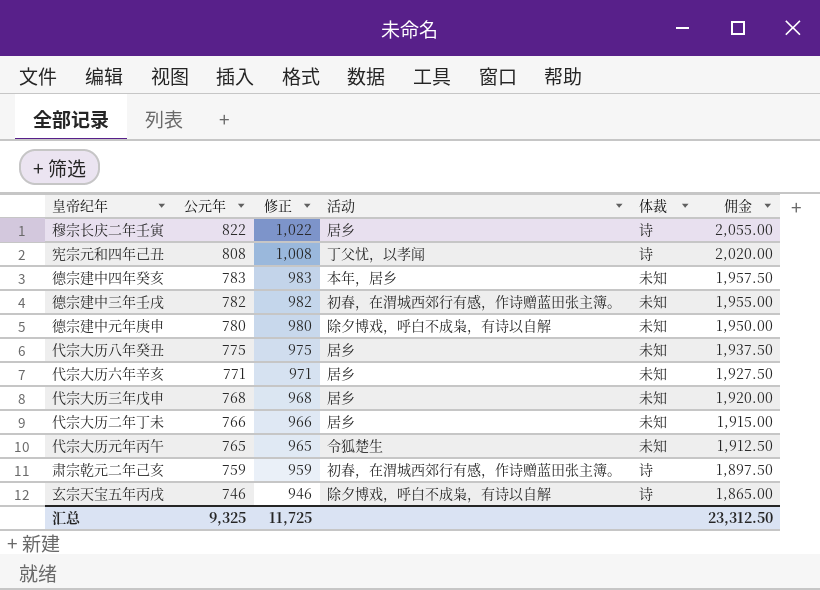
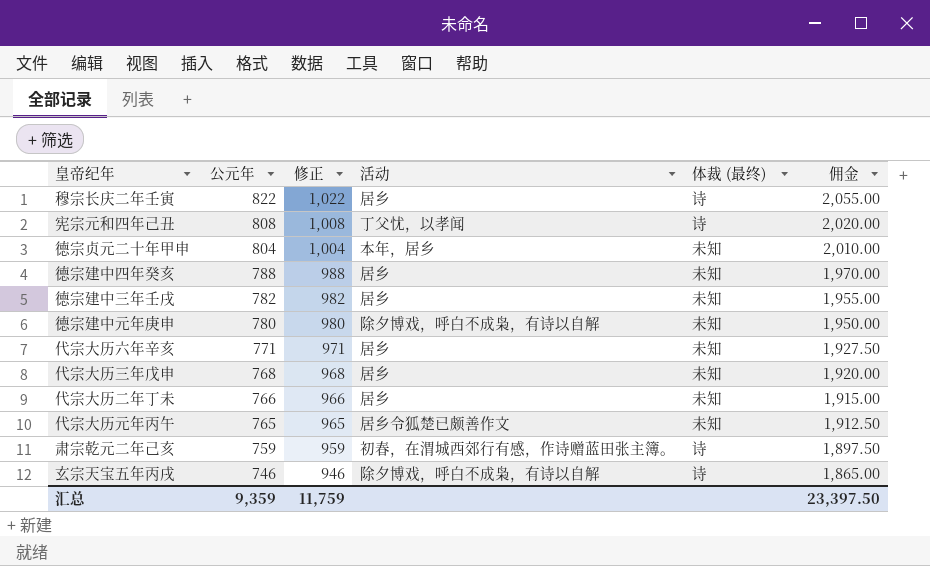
column name: 体裁 -> 体裁 (最终)
row 代宗大历八年癸丑: 775 | 975 | 居乡 | 未知 | 1,937.50 -> none
row 德宗贞元二十年甲申: none -> 804 | 1,004 | 本年，居乡 | 未知 | 2,010.00
德宗建中四年癸亥 | 公元年: 783 -> 788
德宗建中四年癸亥 | 修正: 983 -> 988
德宗建中四年癸亥 | 活动: 本年，居乡 -> 居乡
德宗建中四年癸亥 | 佣金: 1,957.50 -> 1,970.00
德宗建中三年壬戌 | 活动: 初春，在渭城西郊行有感，作诗赠蓝田张主簿。 -> 居乡
代宗大历元年丙午 | 活动: 令狐楚生 -> 居乡令狐楚已颇善作文
汇总 | 公元年: 9,325 -> 9,359
汇总 | 修正: 11,725 -> 11,759
汇总 | 佣金: 23,312.50 -> 23,397.50

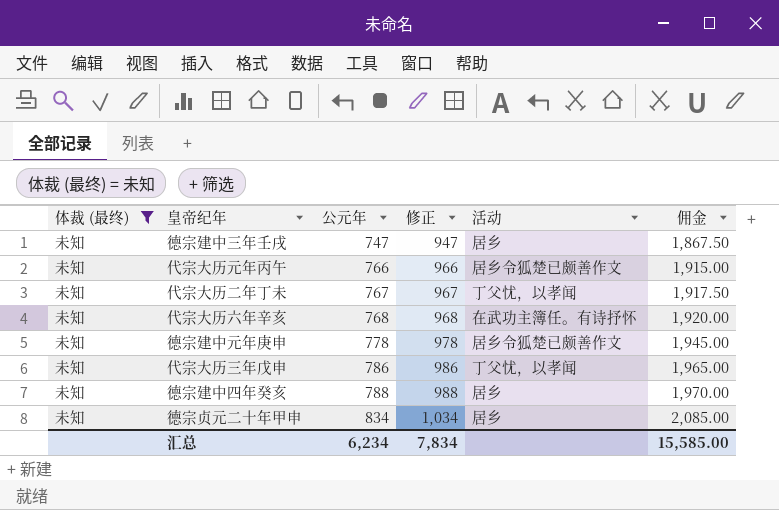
filter: none -> 体裁 (最终) = 未知
row order: 公元年 descending -> 公元年 ascending
column 体裁 (最终) | position: 5 -> 1
德宗建中三年壬戌 | 公元年: 782 -> 747
德宗建中三年壬戌 | 修正: 982 -> 947
德宗建中三年壬戌 | 佣金: 1,955.00 -> 1,867.50
代宗大历元年丙午 | 公元年: 765 -> 766
代宗大历元年丙午 | 修正: 965 -> 966
代宗大历元年丙午 | 佣金: 1,912.50 -> 1,915.00
代宗大历二年丁未 | 公元年: 766 -> 767
代宗大历二年丁未 | 修正: 966 -> 967
代宗大历二年丁未 | 活动: 居乡 -> 丁父忧，以孝闻
代宗大历二年丁未 | 佣金: 1,915.00 -> 1,917.50
代宗大历六年辛亥 | 公元年: 771 -> 768
代宗大历六年辛亥 | 修正: 971 -> 968
代宗大历六年辛亥 | 活动: 居乡 -> 在武功主簿任。有诗抒怀
代宗大历六年辛亥 | 佣金: 1,927.50 -> 1,920.00
德宗建中元年庚申 | 公元年: 780 -> 778
德宗建中元年庚申 | 修正: 980 -> 978
德宗建中元年庚申 | 活动: 除夕博戏，呼白不成枭，有诗以自解 -> 居乡令狐楚已颇善作文
德宗建中元年庚申 | 佣金: 1,950.00 -> 1,945.00
代宗大历三年戊申 | 公元年: 768 -> 786
代宗大历三年戊申 | 修正: 968 -> 986
代宗大历三年戊申 | 活动: 居乡 -> 丁父忧，以孝闻
代宗大历三年戊申 | 佣金: 1,920.00 -> 1,965.00
德宗贞元二十年甲申 | 公元年: 804 -> 834
德宗贞元二十年甲申 | 修正: 1,004 -> 1,034
德宗贞元二十年甲申 | 活动: 本年，居乡 -> 居乡
德宗贞元二十年甲申 | 佣金: 2,010.00 -> 2,085.00
汇总 | 公元年: 9,359 -> 6,234
汇总 | 修正: 11,759 -> 7,834
汇总 | 佣金: 23,397.50 -> 15,585.00

